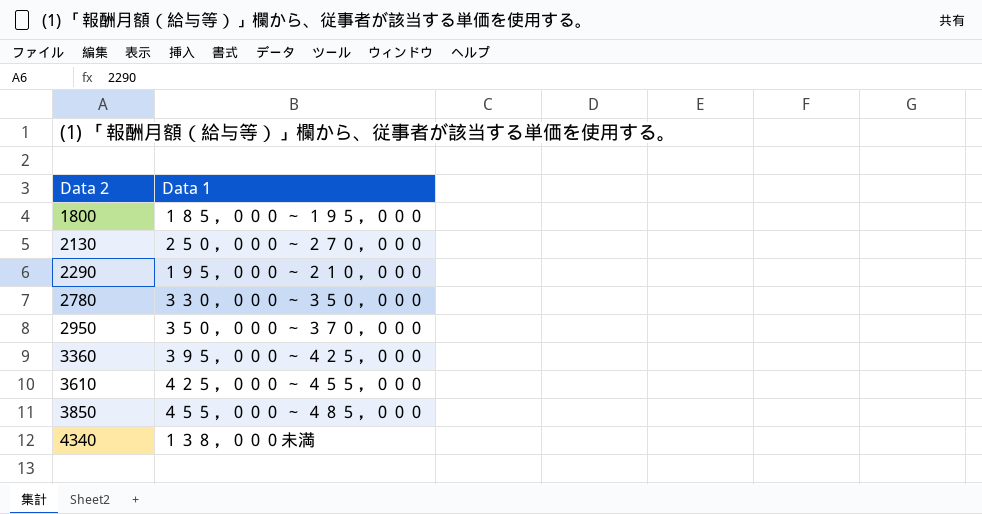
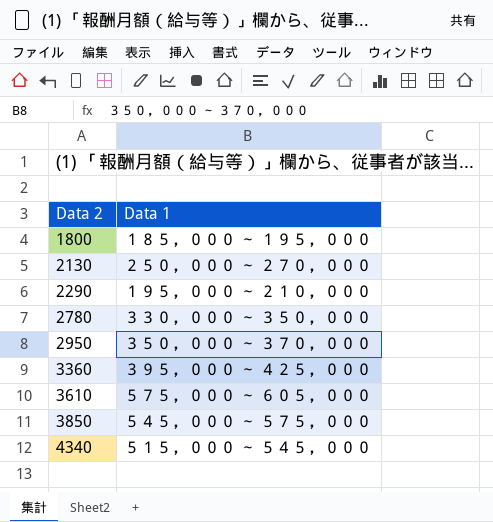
3610 | Data 1: ４２５，０００ ～ ４５５，０００ -> ５７５，０００ ～ ６０５，０００
3850 | Data 1: ４５５，０００ ～ ４８５，０００ -> ５４５，０００ ～ ５７５，０００
4340 | Data 1: １３８，０００未満 -> ５１５，０００ ～ ５４５，０００

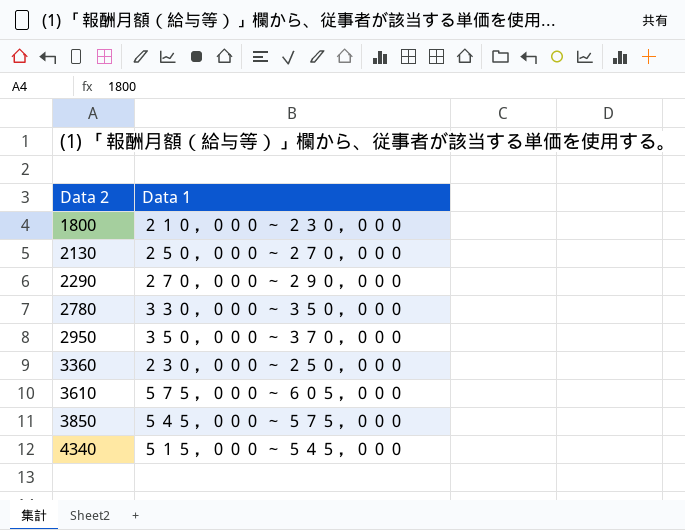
1800 | Data 1: １８５，０００ ～ １９５，０００ -> ２１０，０００ ～ ２３０，０００
2290 | Data 1: １９５，０００ ～ ２１０，０００ -> ２７０，０００ ～ ２９０，０００
3360 | Data 1: ３９５，０００ ～ ４２５，０００ -> ２３０，０００ ～ ２５０，０００

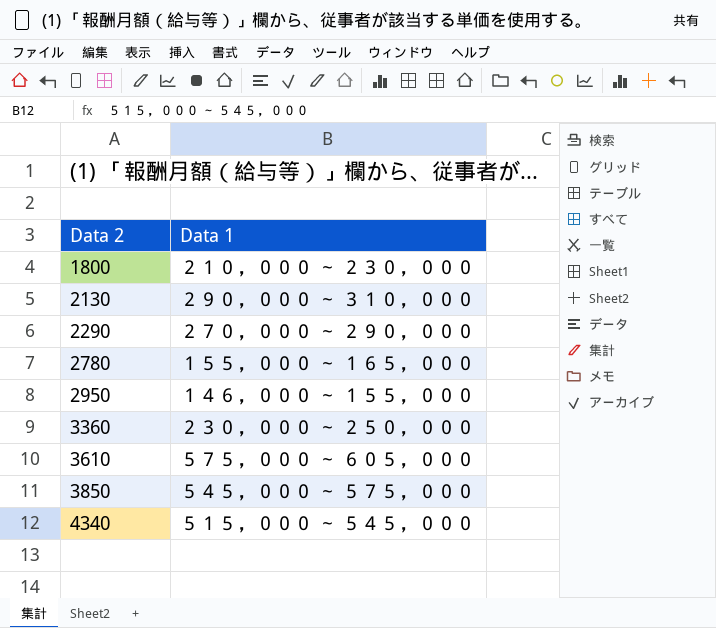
2130 | Data 1: ２５０，０００ ～ ２７０，０００ -> ２９０，０００ ～ ３１０，０００
2780 | Data 1: ３３０，０００ ～ ３５０，０００ -> １５５，０００ ～ １６５，０００
2950 | Data 1: ３５０，０００ ～ ３７０，０００ -> １４６，０００ ～ １５５，０００

